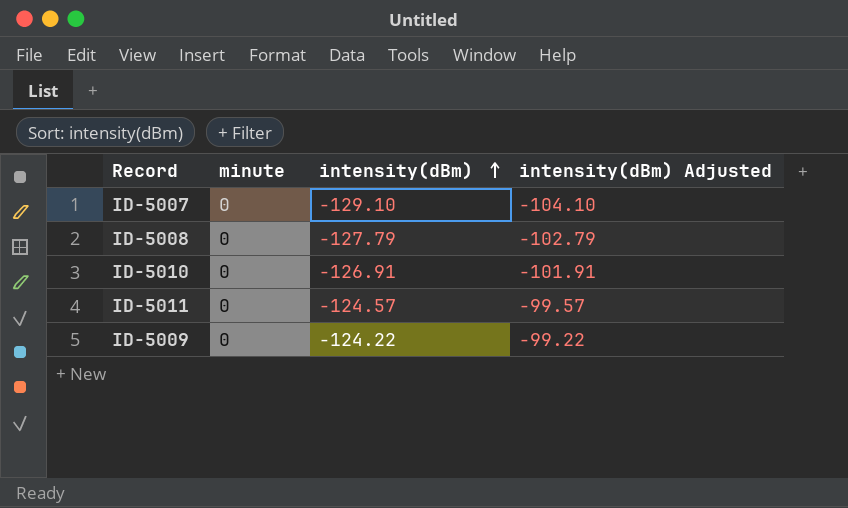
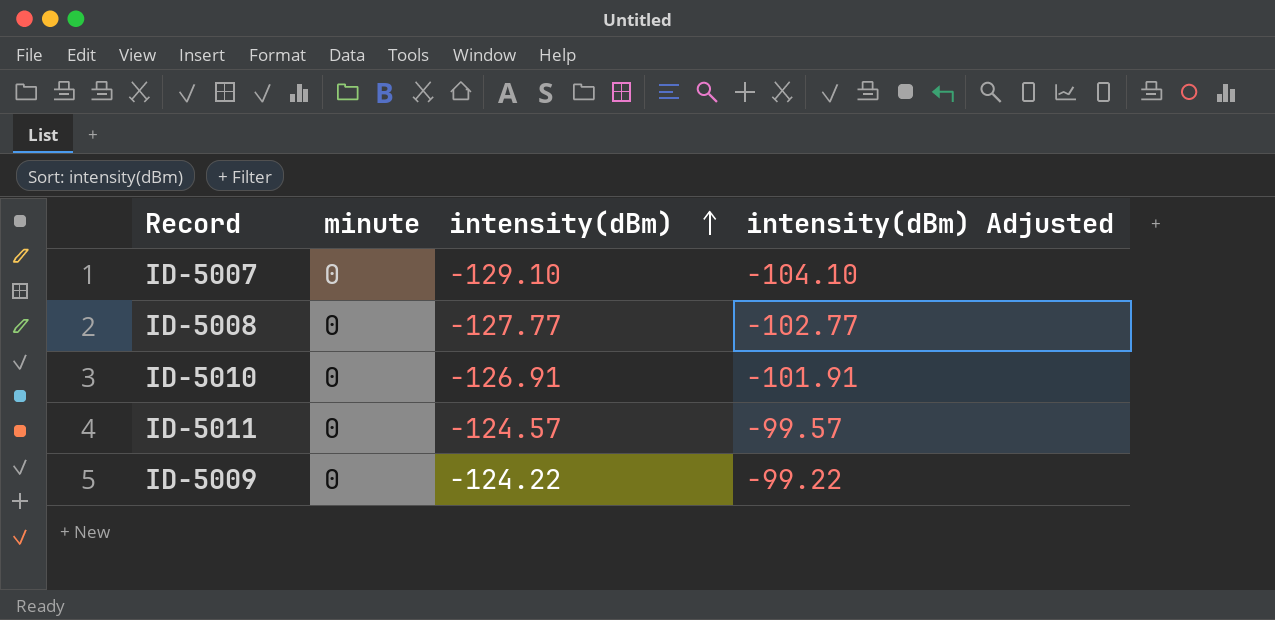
ID-5008 | intensity(dBm): -127.79 -> -127.77
ID-5008 | intensity(dBm) Adjusted: -102.79 -> -102.77

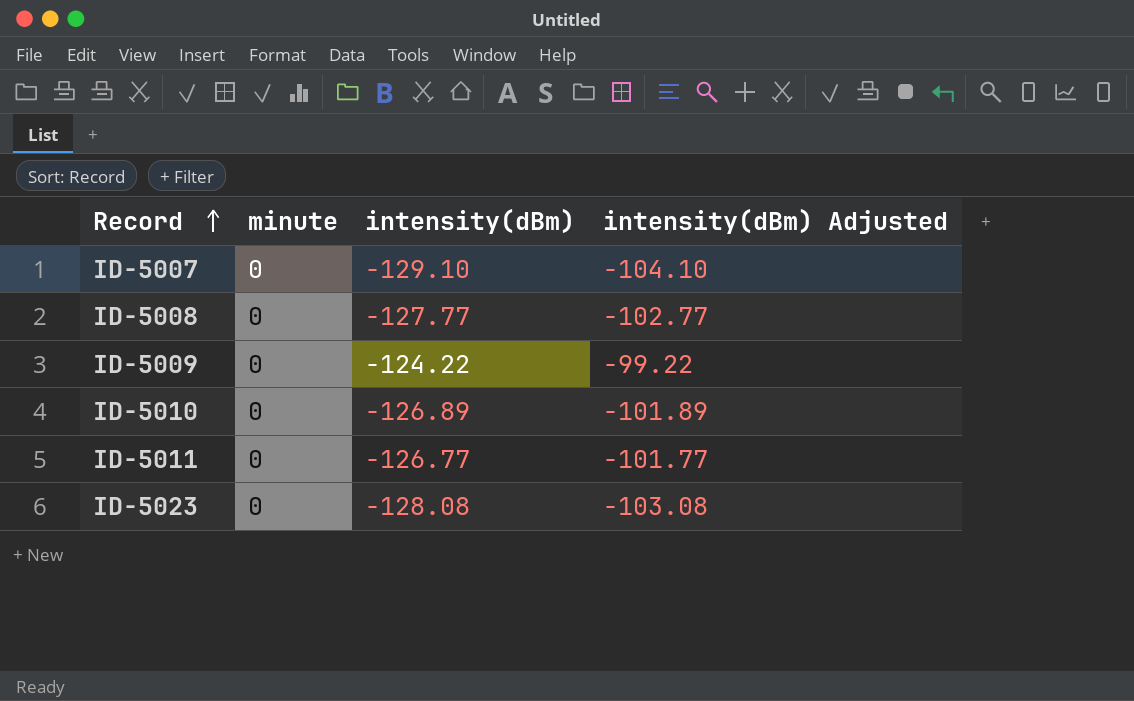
row order: intensity(dBm) ascending -> Record ascending
ID-5010 | intensity(dBm): -126.91 -> -126.89
ID-5010 | intensity(dBm) Adjusted: -101.91 -> -101.89
ID-5011 | intensity(dBm): -124.57 -> -126.77
ID-5011 | intensity(dBm) Adjusted: -99.57 -> -101.77
row ID-5023: none -> 0 | -128.08 | -103.08

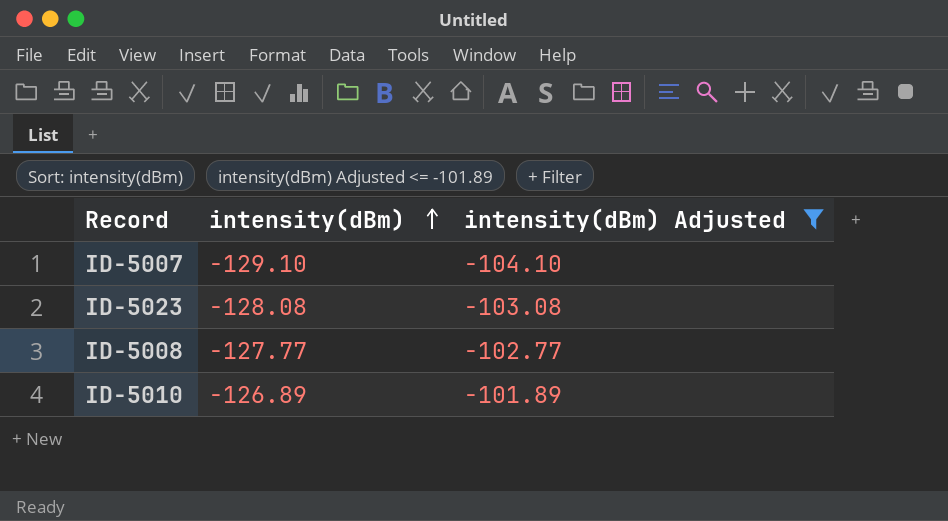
filter: none -> intensity(dBm) Adjusted <= -101.89
row order: Record ascending -> intensity(dBm) ascending
column minute | position: 2 -> none

